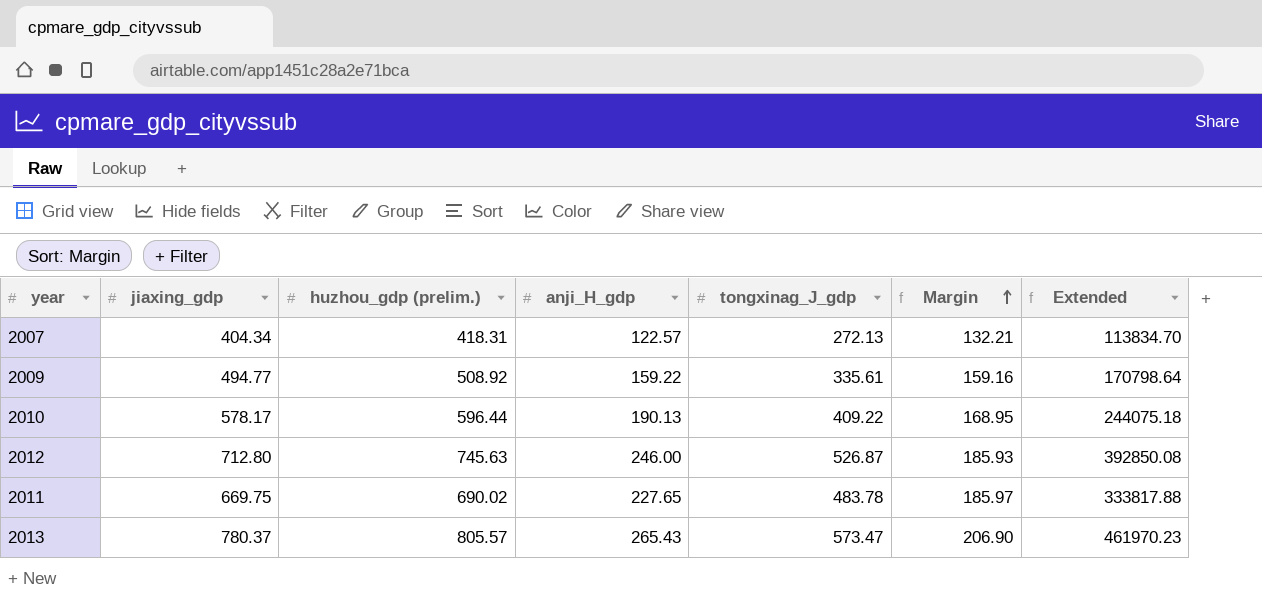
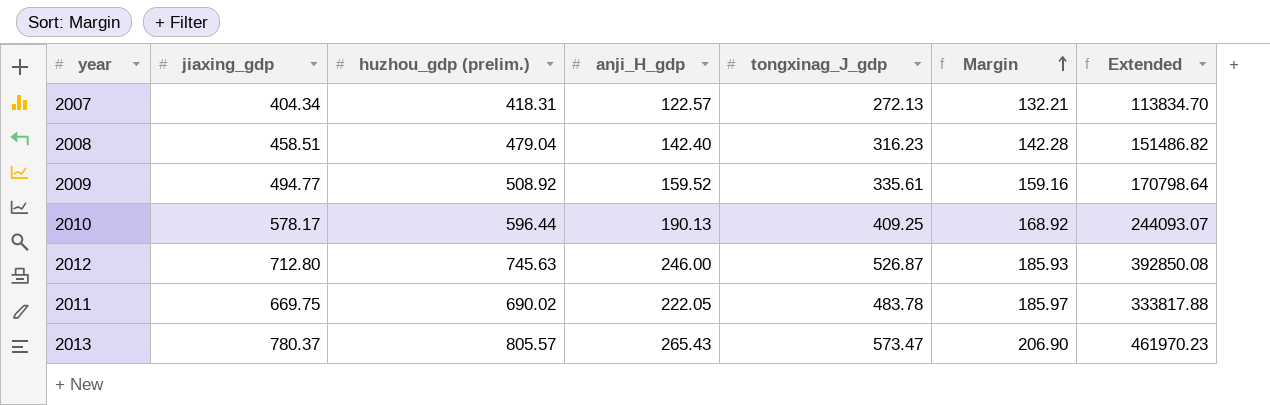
row 2008: none -> 458.51 | 479.04 | 142.40 | 316.23 | 142.28 | 151486.82
2009 | anji_H_gdp: 159.22 -> 159.52
2010 | tongxinag_J_gdp: 409.22 -> 409.25
2010 | Margin: 168.95 -> 168.92
2010 | Extended: 244075.18 -> 244093.07
2011 | anji_H_gdp: 227.65 -> 222.05

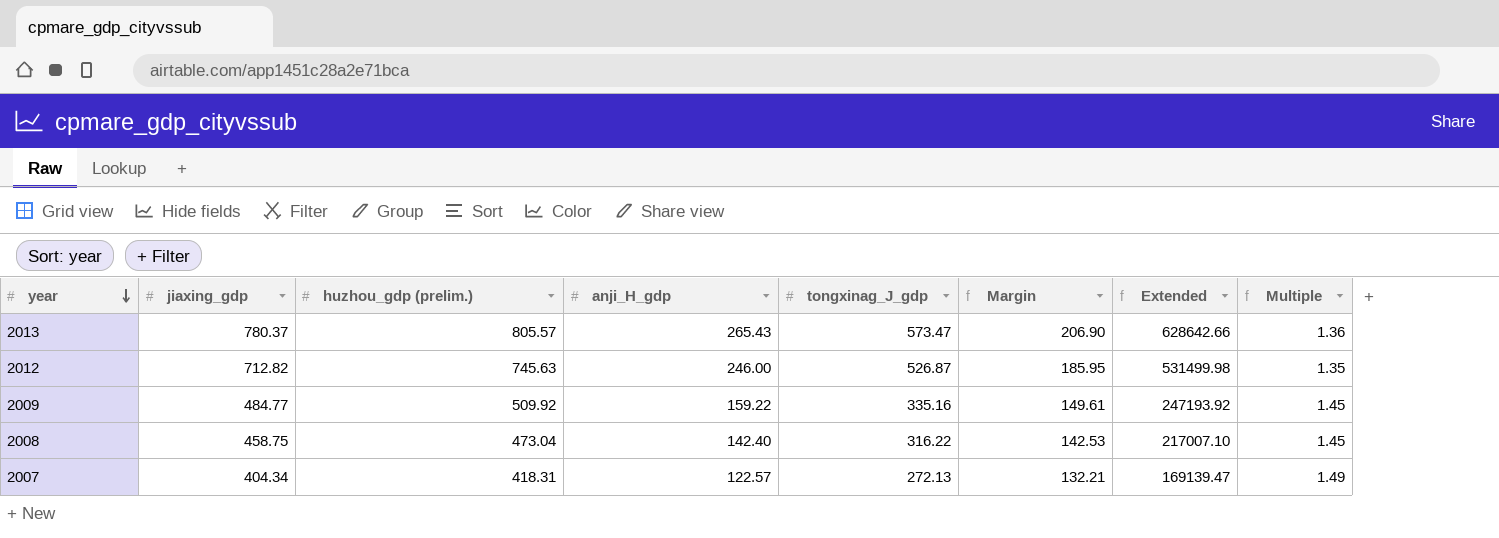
row order: Margin ascending -> year descending
column Extended | formula: [huzhou_gdp (prelim.)] * [tongxinag_J_gdp] -> [jiaxing_gdp] * [huzhou_gdp (prelim.)]
column Multiple | formula: none -> [jiaxing_gdp] / [tongxinag_J_gdp]
row 2010: 578.17 | 596.44 | 190.13 | 409.25 | 168.92 | 244093.07 -> none
row 2011: 669.75 | 690.02 | 222.05 | 483.78 | 185.97 | 333817.88 -> none
2012 | jiaxing_gdp: 712.80 -> 712.82
2012 | Margin: 185.93 -> 185.95
2009 | jiaxing_gdp: 494.77 -> 484.77
2009 | huzhou_gdp (prelim.): 508.92 -> 509.92
2009 | anji_H_gdp: 159.52 -> 159.22
2009 | tongxinag_J_gdp: 335.61 -> 335.16
2009 | Margin: 159.16 -> 149.61
2008 | jiaxing_gdp: 458.51 -> 458.75
2008 | huzhou_gdp (prelim.): 479.04 -> 473.04
2008 | tongxinag_J_gdp: 316.23 -> 316.22
2008 | Margin: 142.28 -> 142.53

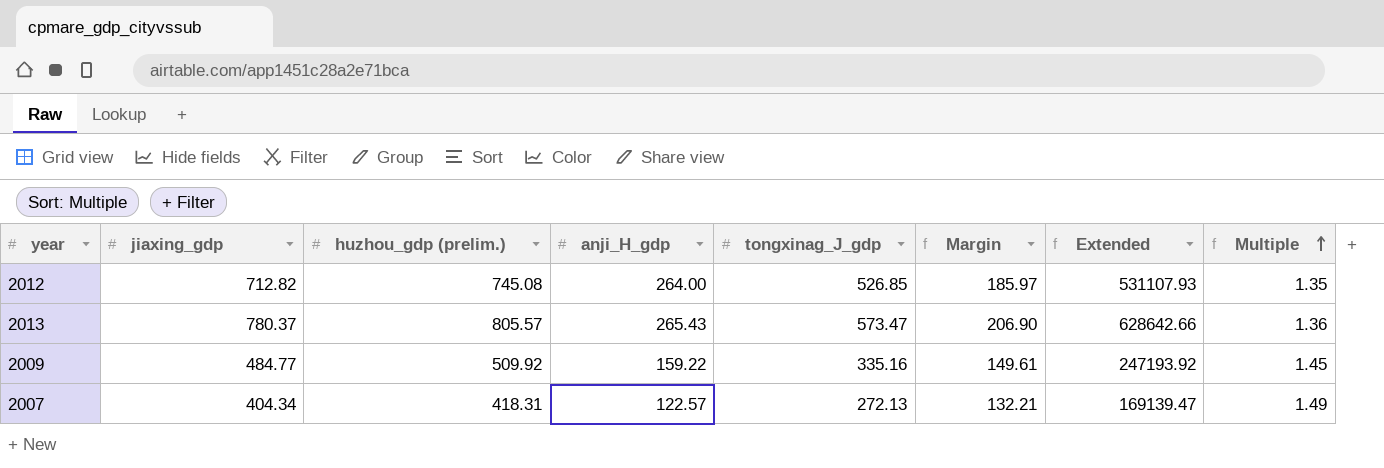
row order: year descending -> Multiple ascending
row 2008: 458.75 | 473.04 | 142.40 | 316.22 | 142.53 | 217007.10 | 1.45 -> none
2012 | huzhou_gdp (prelim.): 745.63 -> 745.08
2012 | anji_H_gdp: 246.00 -> 264.00
2012 | tongxinag_J_gdp: 526.87 -> 526.85
2012 | Margin: 185.95 -> 185.97
2012 | Extended: 531499.98 -> 531107.93

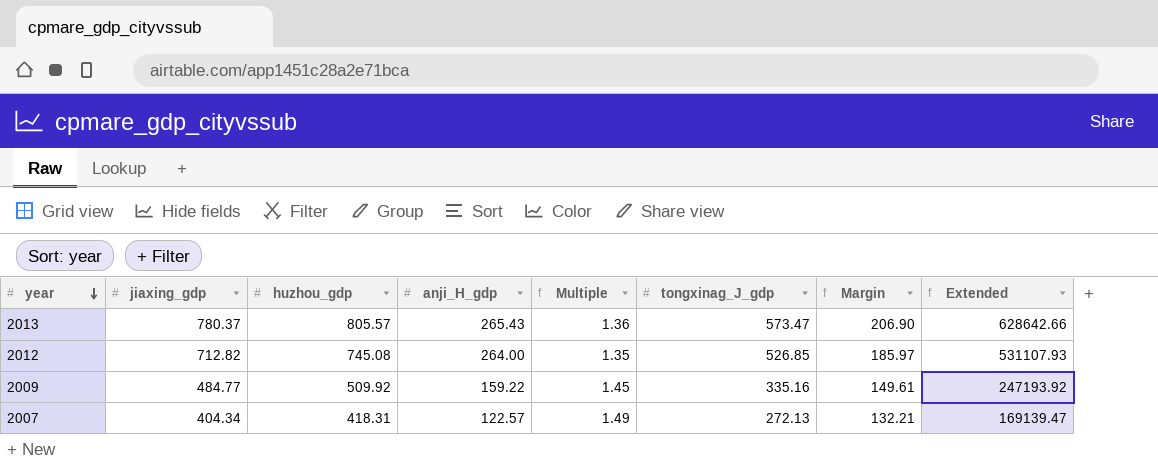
row order: Multiple ascending -> year descending
column name: huzhou_gdp (prelim.) -> huzhou_gdp
column Multiple | position: 8 -> 5

